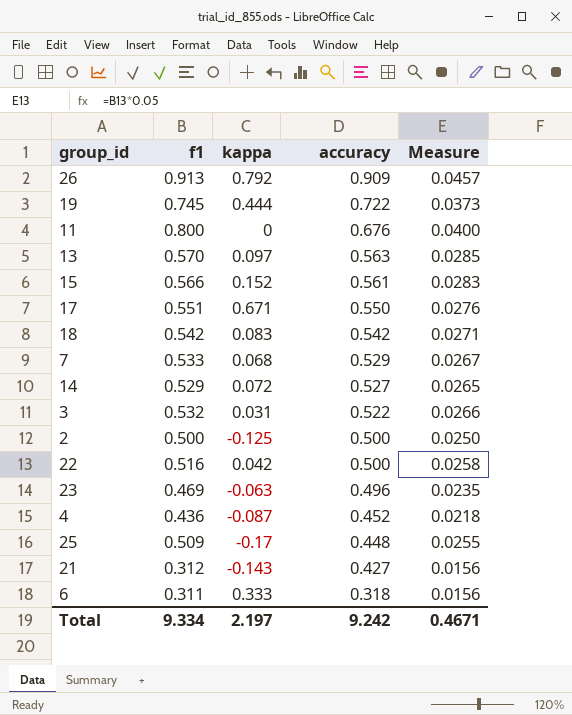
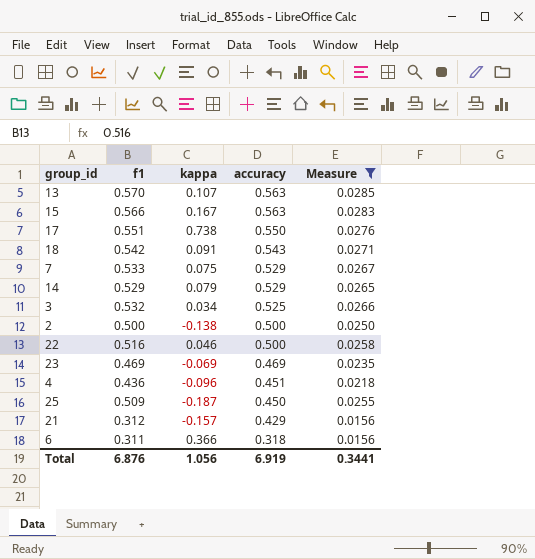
filter: none -> Measure <= 0.0285
13 | kappa: 0.097 -> 0.107
15 | kappa: 0.152 -> 0.167
15 | accuracy: 0.561 -> 0.563
17 | kappa: 0.671 -> 0.738
18 | kappa: 0.083 -> 0.091
18 | accuracy: 0.542 -> 0.543
7 | kappa: 0.068 -> 0.075
14 | kappa: 0.072 -> 0.079
14 | accuracy: 0.527 -> 0.529
3 | kappa: 0.031 -> 0.034
3 | accuracy: 0.522 -> 0.525
2 | kappa: -0.125 -> -0.138
22 | kappa: 0.042 -> 0.046
23 | kappa: -0.063 -> -0.069
23 | accuracy: 0.496 -> 0.469
4 | kappa: -0.087 -> -0.096
4 | accuracy: 0.452 -> 0.451
25 | kappa: -0.17 -> -0.187
25 | accuracy: 0.448 -> 0.450
21 | kappa: -0.143 -> -0.157
21 | accuracy: 0.427 -> 0.429
6 | kappa: 0.333 -> 0.366
Total | f1: 9.334 -> 6.876
Total | kappa: 2.197 -> 1.056
Total | accuracy: 9.242 -> 6.919
Total | Measure: 0.4671 -> 0.3441

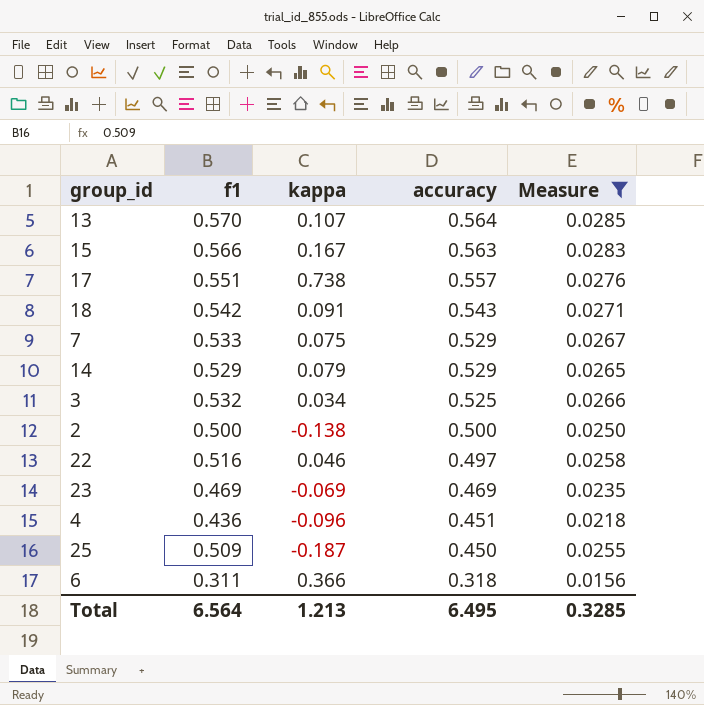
row 21: 0.312 | -0.157 | 0.429 | 0.0156 -> none
13 | accuracy: 0.563 -> 0.564
17 | accuracy: 0.550 -> 0.557
22 | accuracy: 0.500 -> 0.497
Total | f1: 6.876 -> 6.564
Total | kappa: 1.056 -> 1.213
Total | accuracy: 6.919 -> 6.495
Total | Measure: 0.3441 -> 0.3285

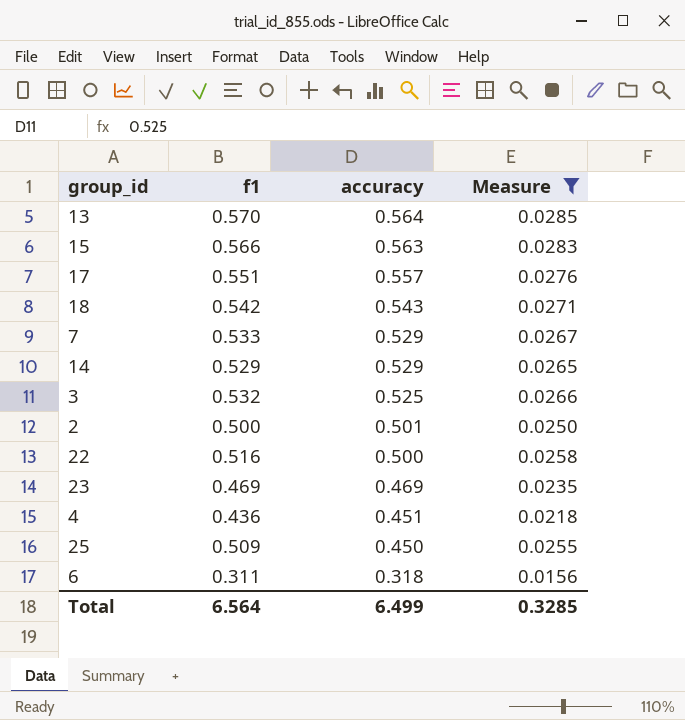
column kappa | position: 3 -> none
2 | accuracy: 0.500 -> 0.501
22 | accuracy: 0.497 -> 0.500
Total | accuracy: 6.495 -> 6.499

